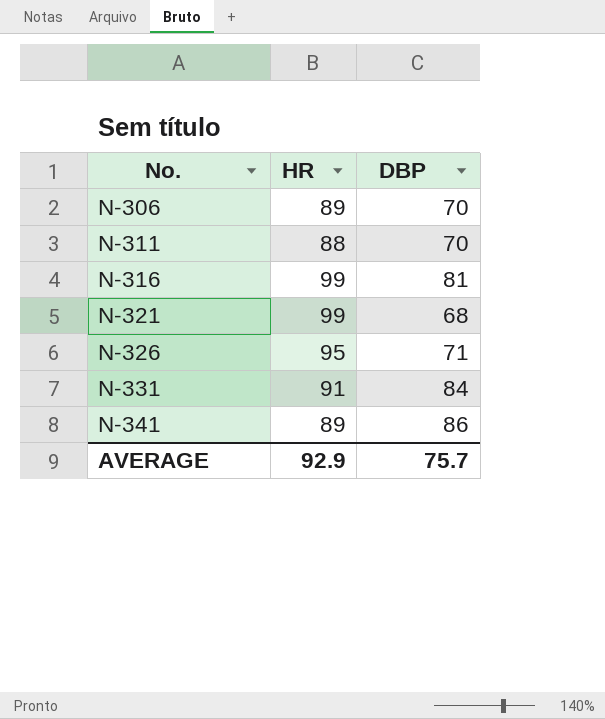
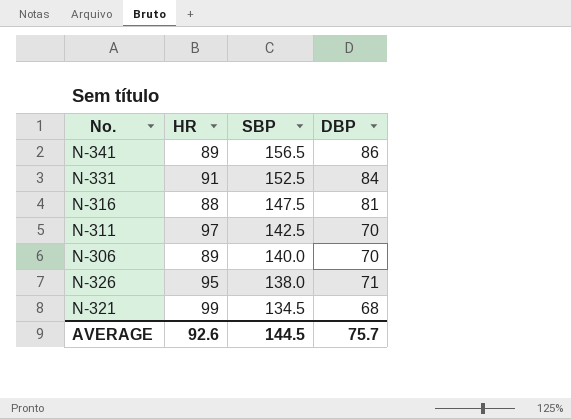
row order: No. ascending -> SBP descending
column SBP | position: none -> 3
N-316 | HR: 99 -> 88
N-311 | HR: 88 -> 97
AVERAGE | HR: 92.9 -> 92.6

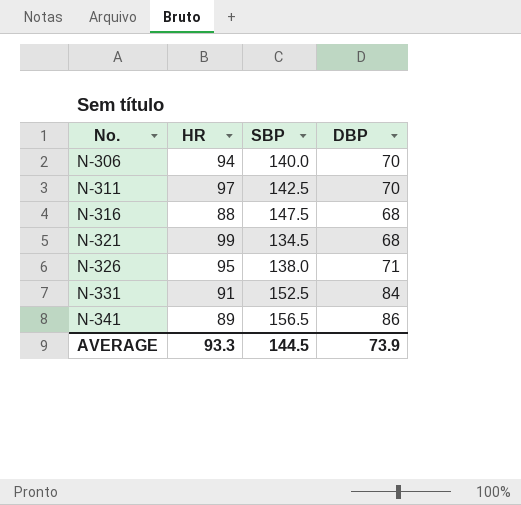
row order: SBP descending -> No. ascending
N-306 | HR: 89 -> 94
N-316 | DBP: 81 -> 68
AVERAGE | HR: 92.6 -> 93.3
AVERAGE | DBP: 75.7 -> 73.9

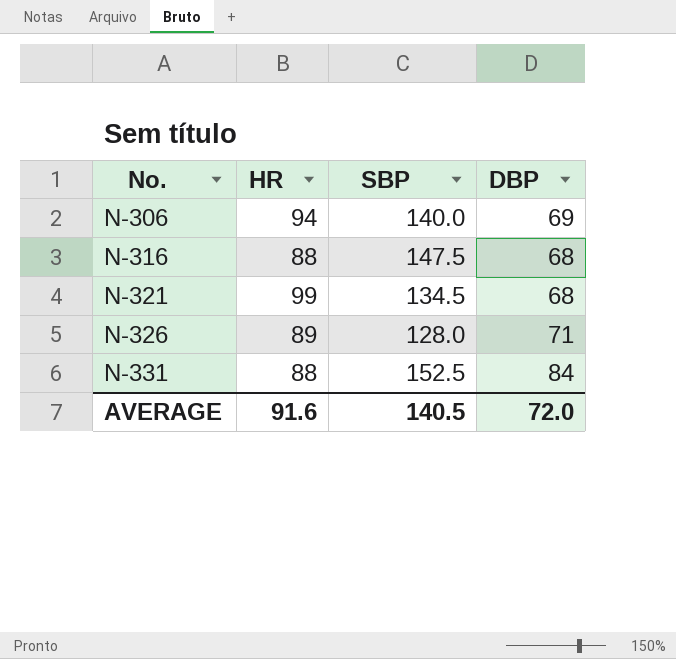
row N-311: 97 | 142.5 | 70 -> none
row N-341: 89 | 156.5 | 86 -> none
N-306 | DBP: 70 -> 69
N-326 | HR: 95 -> 89
N-326 | SBP: 138.0 -> 128.0
N-331 | HR: 91 -> 88
AVERAGE | HR: 93.3 -> 91.6
AVERAGE | SBP: 144.5 -> 140.5
AVERAGE | DBP: 73.9 -> 72.0

